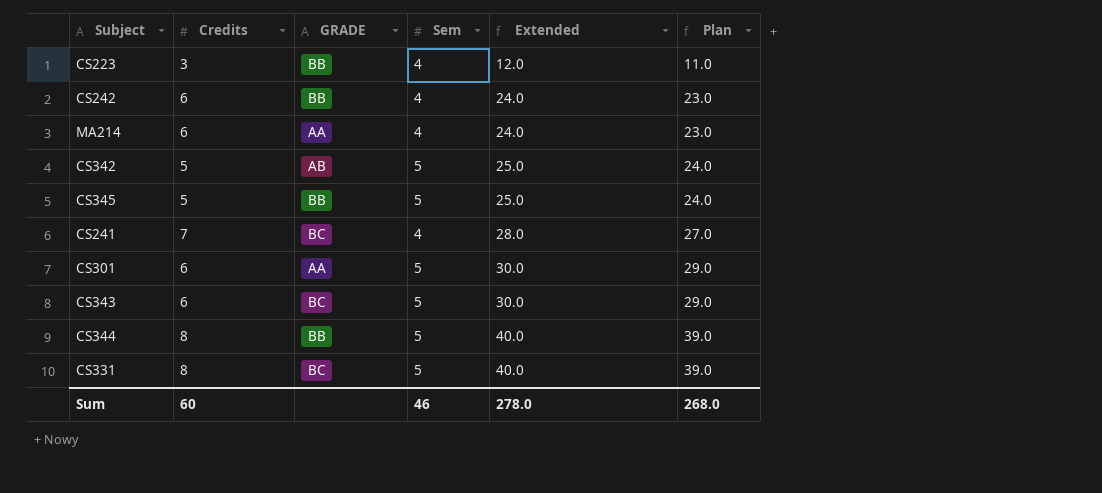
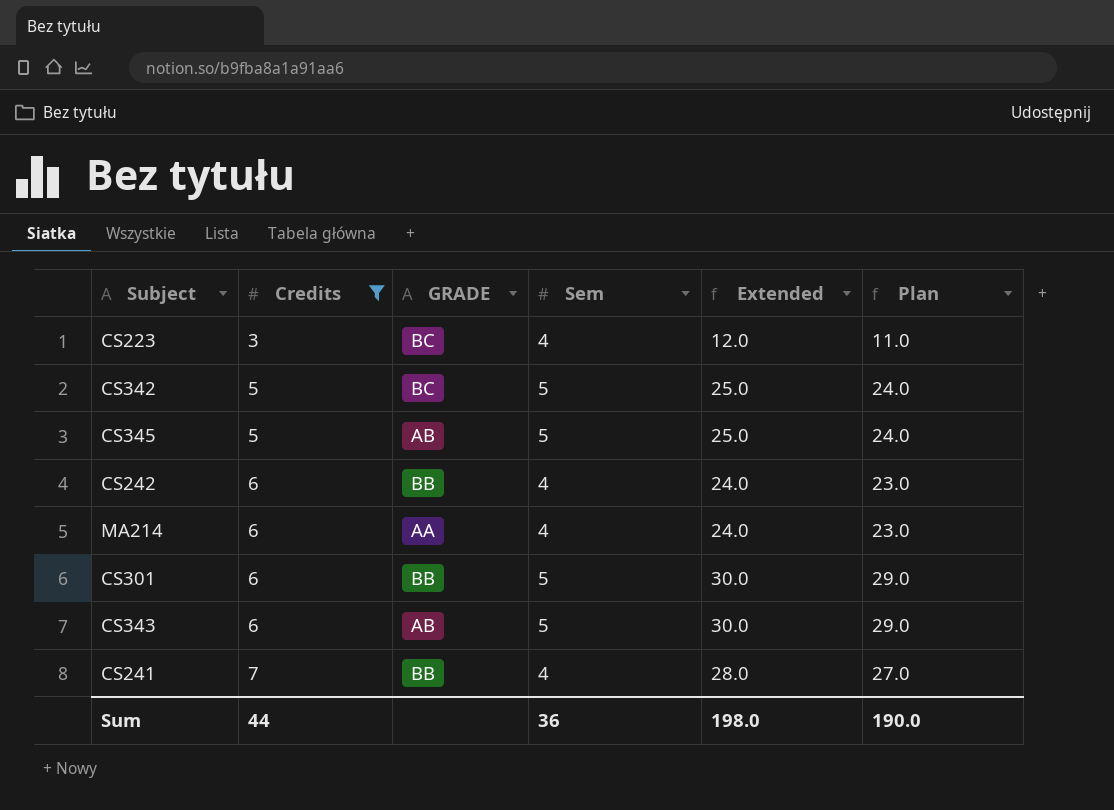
filter: none -> Credits != 8
row order: Extended ascending -> Credits ascending
CS223 | GRADE: BB -> BC
CS342 | GRADE: AB -> BC
CS345 | GRADE: BB -> AB
CS301 | GRADE: AA -> BB
CS343 | GRADE: BC -> AB
CS241 | GRADE: BC -> BB
Sum | Credits: 60 -> 44
Sum | Sem: 46 -> 36
Sum | Extended: 278.0 -> 198.0
Sum | Plan: 268.0 -> 190.0

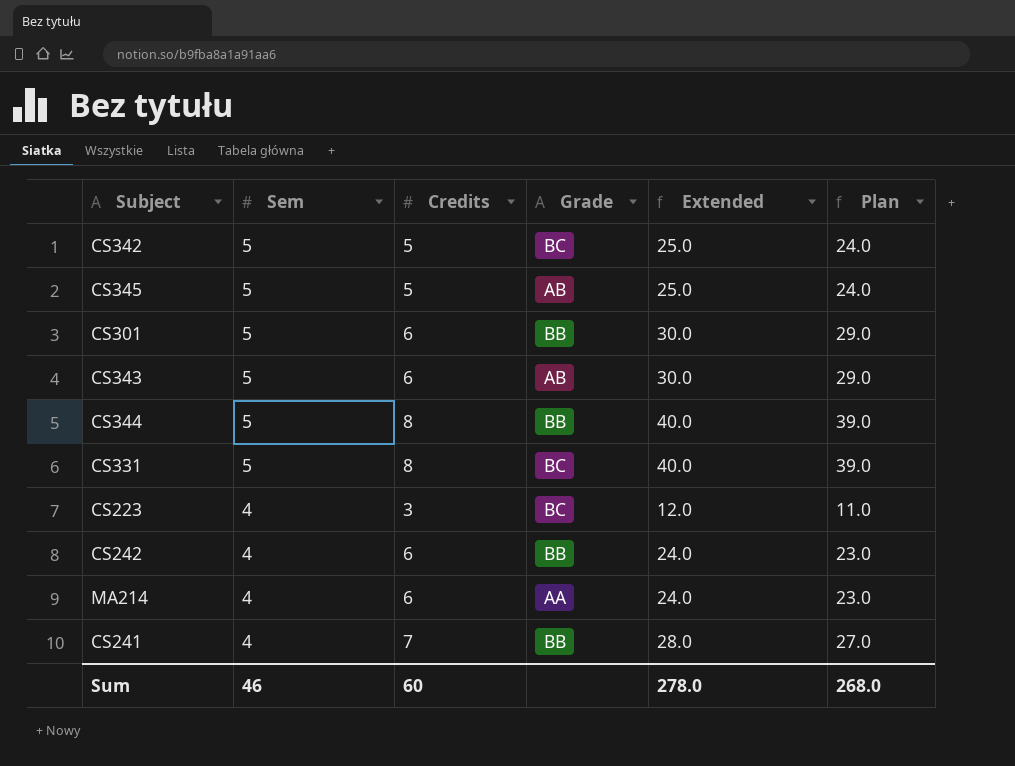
filter: Credits != 8 -> none
row order: Credits ascending -> Sem descending
column Sem | position: 4 -> 2
column name: GRADE -> Grade
Sum | Sem: 36 -> 46
Sum | Credits: 44 -> 60
Sum | Extended: 198.0 -> 278.0
Sum | Plan: 190.0 -> 268.0

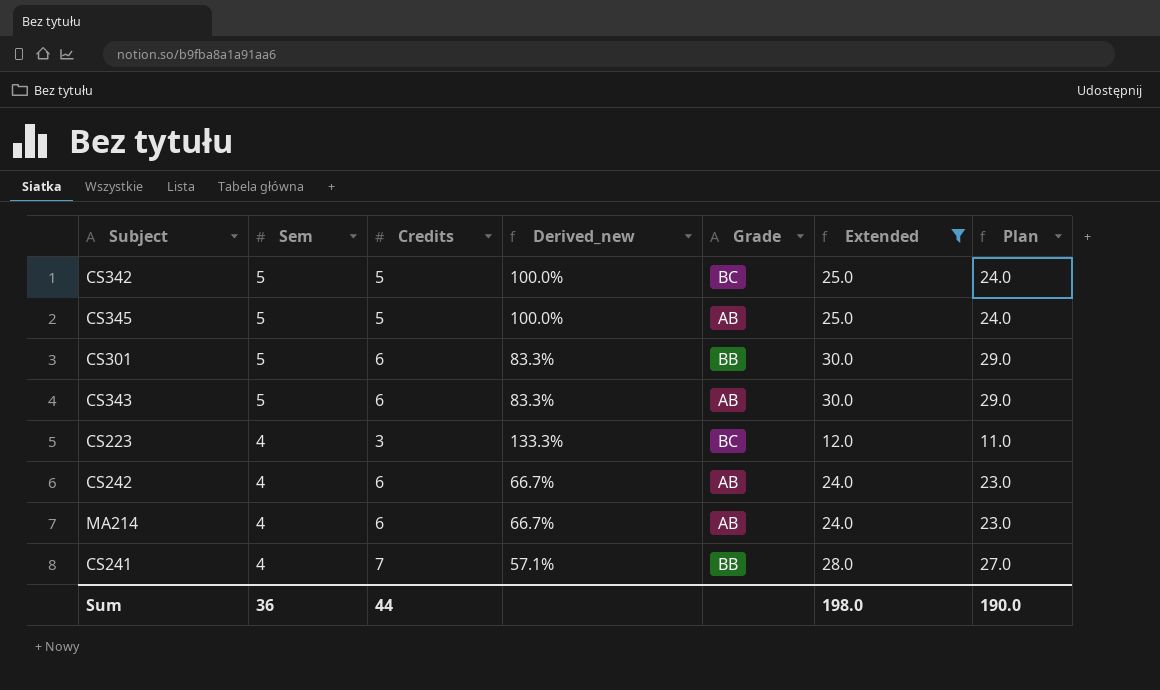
filter: none -> Extended != 40.0
column Derived_new | formula: none -> [Sem] / [Credits]
CS242 | Grade: BB -> AB
MA214 | Grade: AA -> AB
Sum | Sem: 46 -> 36
Sum | Credits: 60 -> 44
Sum | Extended: 278.0 -> 198.0
Sum | Plan: 268.0 -> 190.0

